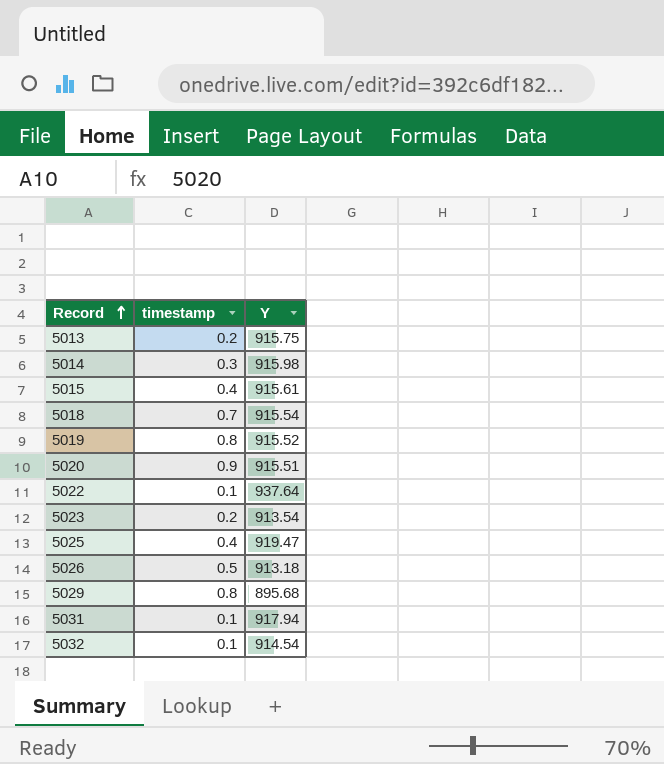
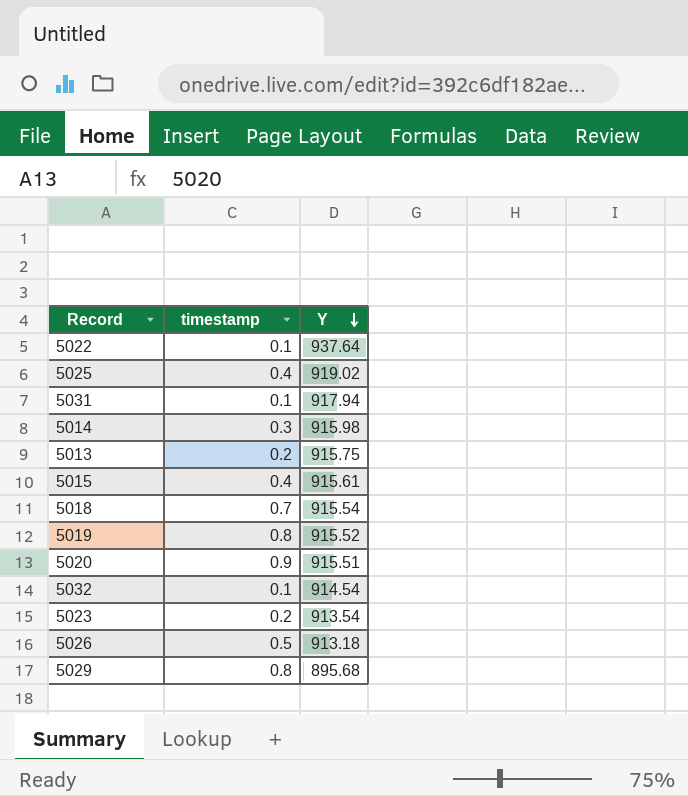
row order: Record ascending -> Y descending
5025 | Y: 919.47 -> 919.02

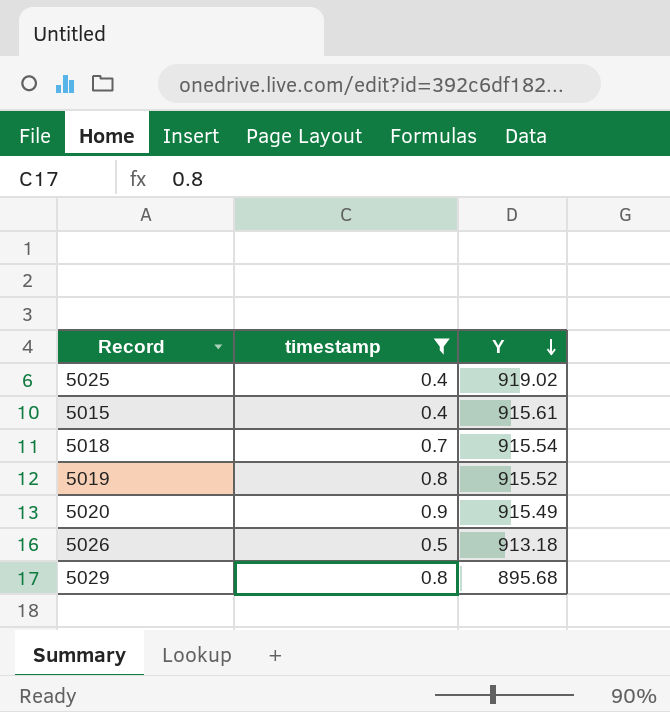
filter: none -> timestamp >= 0.4
5020 | Y: 915.51 -> 915.49

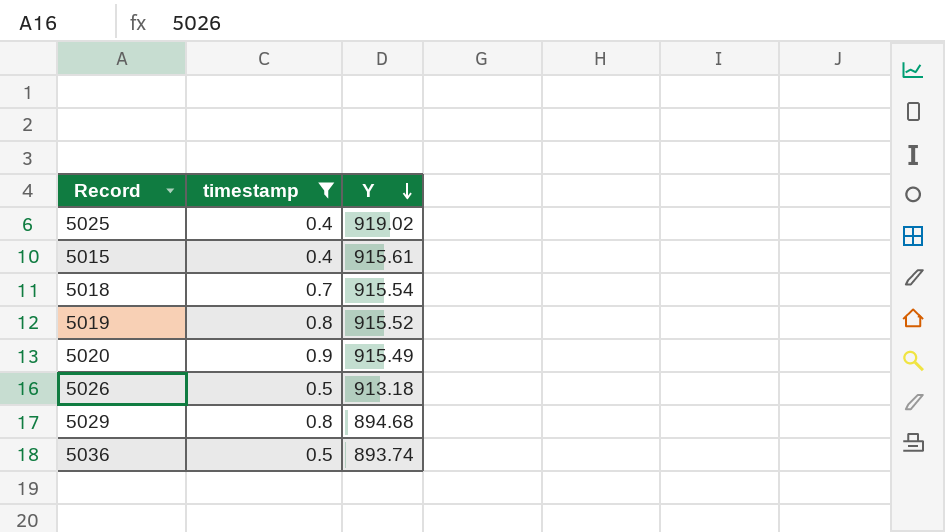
5029 | Y: 895.68 -> 894.68
row 5036: none -> 0.5 | 893.74

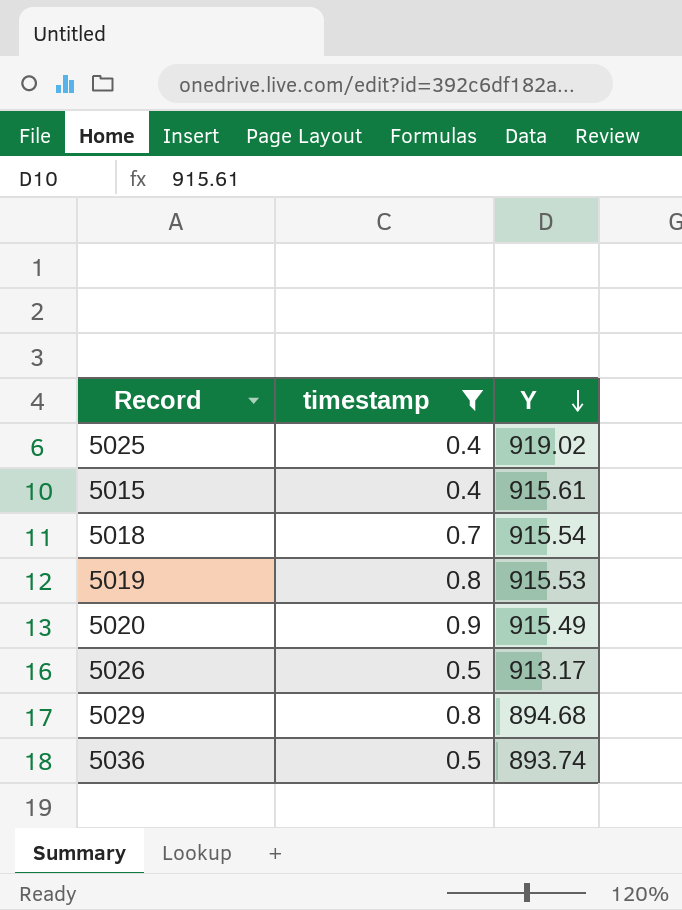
5019 | Y: 915.52 -> 915.53
5026 | Y: 913.18 -> 913.17

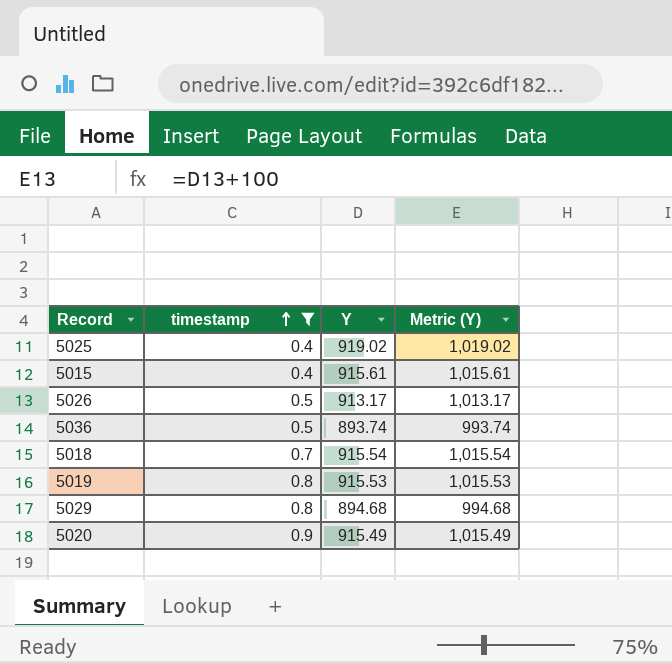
row order: Y descending -> timestamp ascending
column Metric (Y) | formula: none -> [Y] + 100

